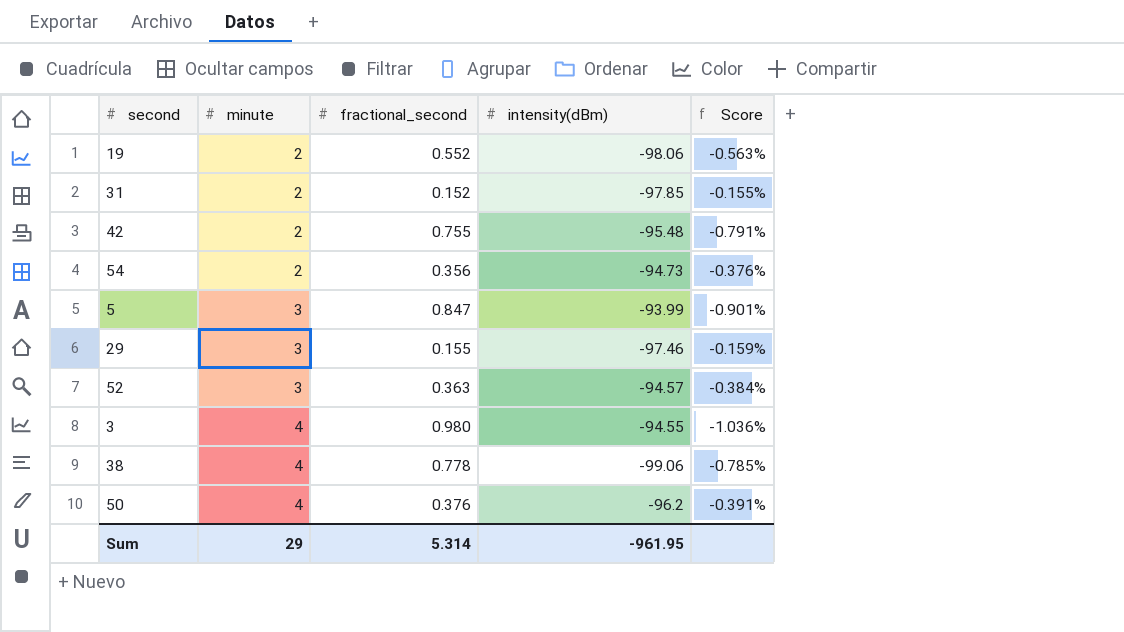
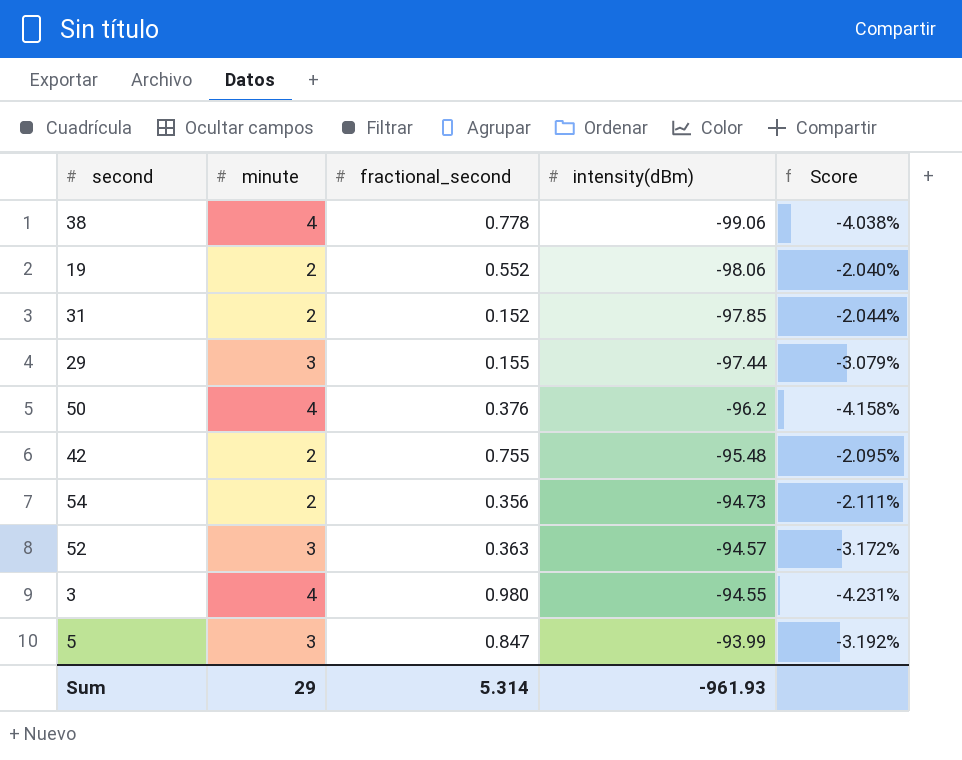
row order: minute ascending -> intensity(dBm) ascending
column Score | formula: [fractional_second] / [intensity(dBm)] -> [minute] / [intensity(dBm)]
29 | intensity(dBm): -97.46 -> -97.44
Sum | intensity(dBm): -961.95 -> -961.93

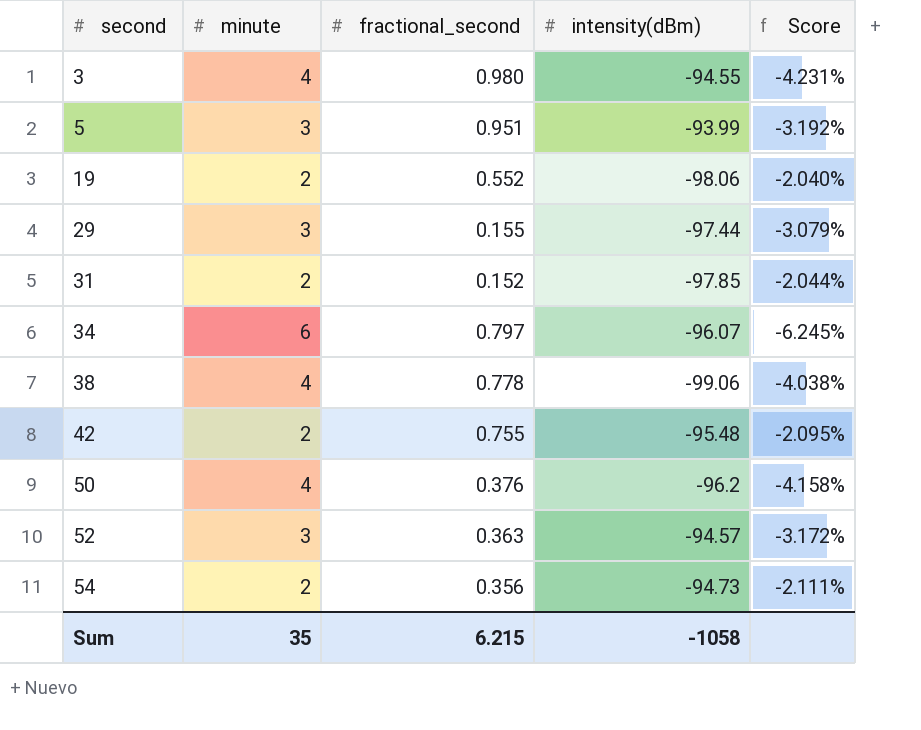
row order: intensity(dBm) ascending -> second ascending
5 | fractional_second: 0.847 -> 0.951
row 34: none -> 6 | 0.797 | -96.07 | -6.245%
Sum | minute: 29 -> 35
Sum | fractional_second: 5.314 -> 6.215
Sum | intensity(dBm): -961.93 -> -1058

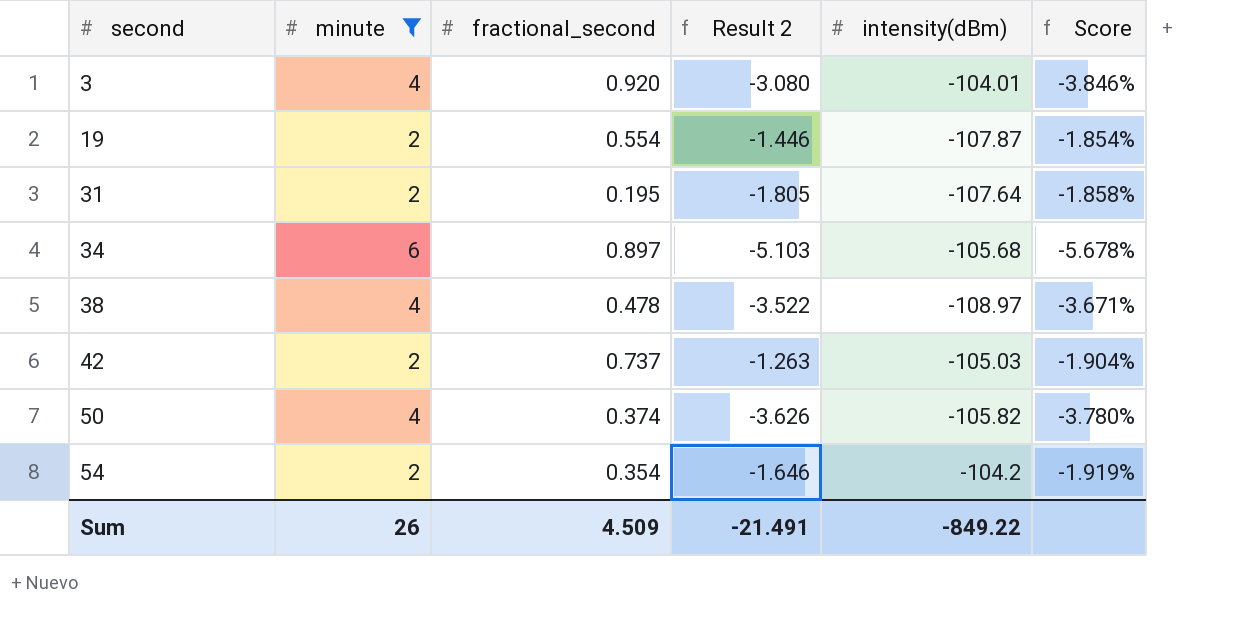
filter: none -> minute != 3
column Result 2 | formula: none -> [fractional_second] - [minute]
3 | fractional_second: 0.980 -> 0.920
3 | intensity(dBm): -94.55 -> -104.01
3 | Score: -4.231% -> -3.846%
19 | fractional_second: 0.552 -> 0.554
19 | intensity(dBm): -98.06 -> -107.87
19 | Score: -2.040% -> -1.854%
31 | fractional_second: 0.152 -> 0.195
31 | intensity(dBm): -97.85 -> -107.64
31 | Score: -2.044% -> -1.858%
34 | fractional_second: 0.797 -> 0.897
34 | intensity(dBm): -96.07 -> -105.68
34 | Score: -6.245% -> -5.678%
38 | fractional_second: 0.778 -> 0.478
38 | intensity(dBm): -99.06 -> -108.97
38 | Score: -4.038% -> -3.671%
42 | fractional_second: 0.755 -> 0.737
42 | intensity(dBm): -95.48 -> -105.03
42 | Score: -2.095% -> -1.904%
50 | fractional_second: 0.376 -> 0.374
50 | intensity(dBm): -96.2 -> -105.82
50 | Score: -4.158% -> -3.780%
54 | fractional_second: 0.356 -> 0.354
54 | intensity(dBm): -94.73 -> -104.2
54 | Score: -2.111% -> -1.919%
Sum | minute: 35 -> 26
Sum | fractional_second: 6.215 -> 4.509
Sum | intensity(dBm): -1058 -> -849.22

